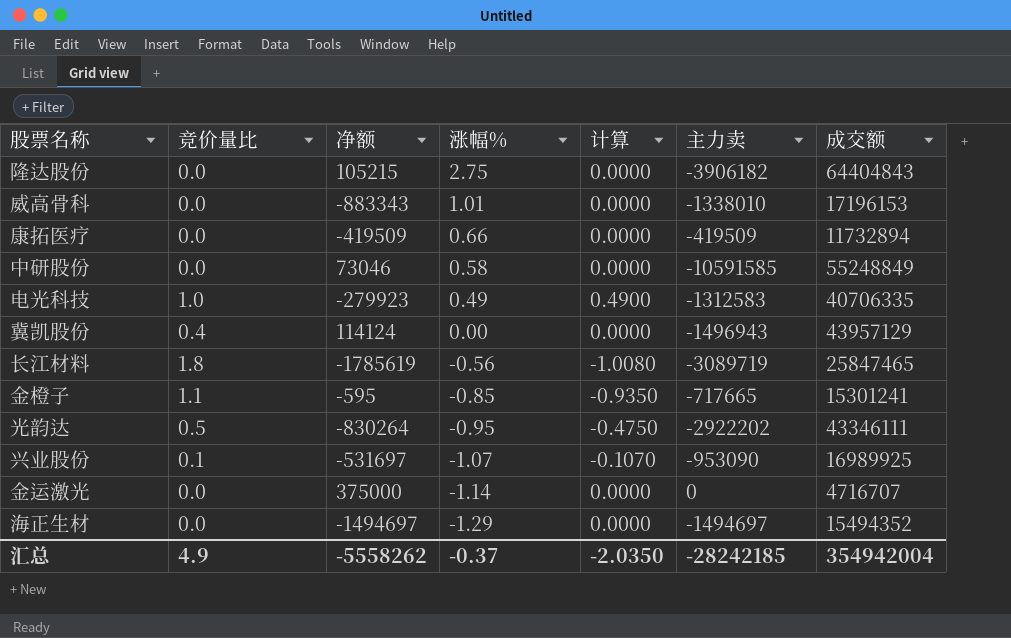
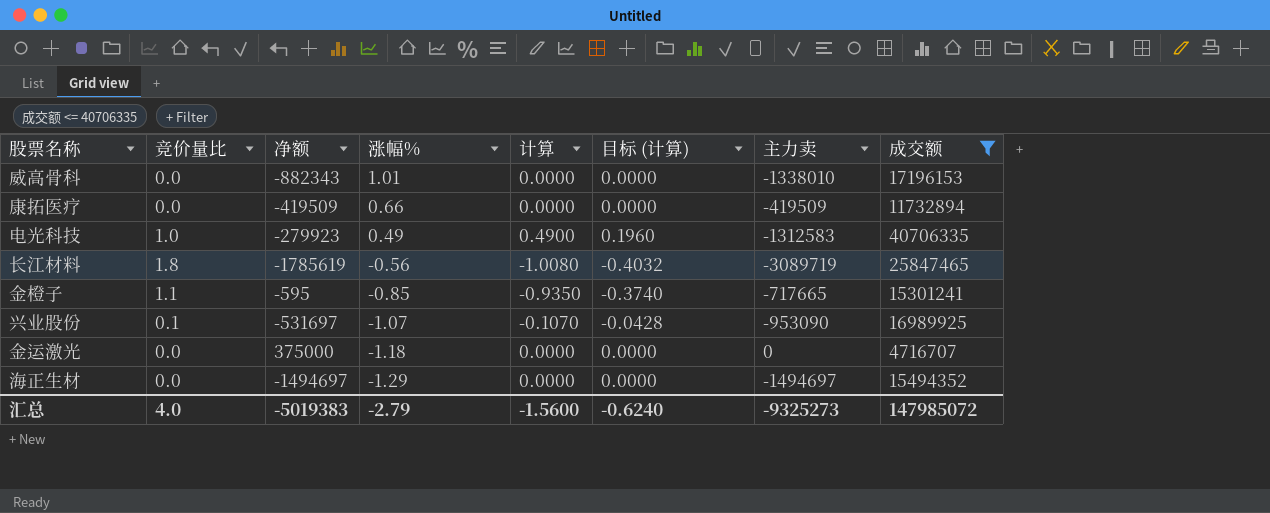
filter: none -> 成交额 <= 40706335
column 目标 (计算) | formula: none -> [计算] * 0.4
威高骨科 | 净额: -883343 -> -882343
金运激光 | 涨幅%: -1.14 -> -1.18
汇总 | 竞价量比: 4.9 -> 4.0
汇总 | 净额: -5558262 -> -5019383
汇总 | 涨幅%: -0.37 -> -2.79
汇总 | 计算: -2.0350 -> -1.5600
汇总 | 主力卖: -28242185 -> -9325273
汇总 | 成交额: 354942004 -> 147985072

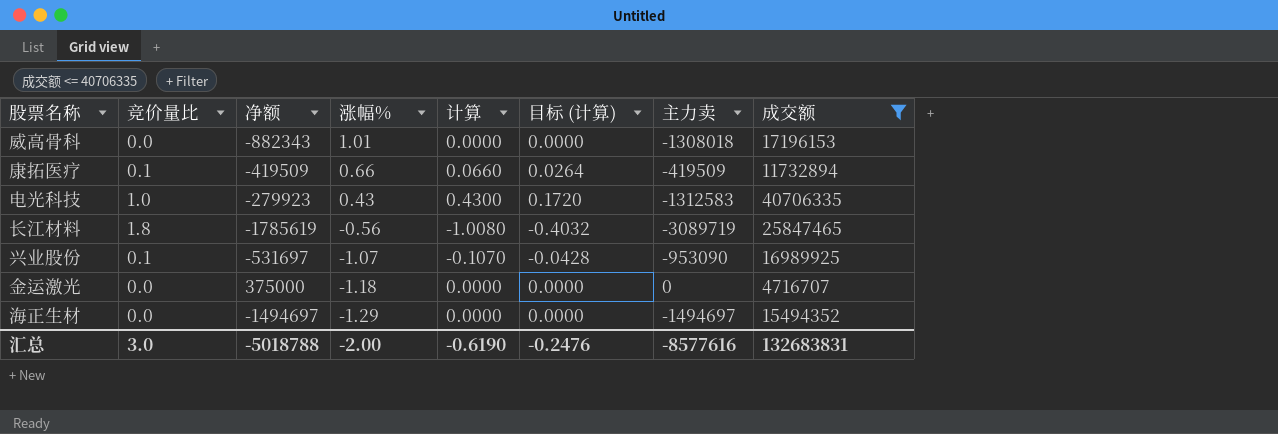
row 金橙子: 1.1 | -595 | -0.85 | -0.9350 | -0.3740 | -717665 | 15301241 -> none
威高骨科 | 主力卖: -1338010 -> -1308018
康拓医疗 | 竞价量比: 0.0 -> 0.1
康拓医疗 | 计算: 0.0000 -> 0.0660
康拓医疗 | 目标 (计算): 0.0000 -> 0.0264
电光科技 | 涨幅%: 0.49 -> 0.43
电光科技 | 计算: 0.4900 -> 0.4300
电光科技 | 目标 (计算): 0.1960 -> 0.1720
汇总 | 竞价量比: 4.0 -> 3.0
汇总 | 净额: -5019383 -> -5018788
汇总 | 涨幅%: -2.79 -> -2.00
汇总 | 计算: -1.5600 -> -0.6190
汇总 | 目标 (计算): -0.6240 -> -0.2476
汇总 | 主力卖: -9325273 -> -8577616
汇总 | 成交额: 147985072 -> 132683831

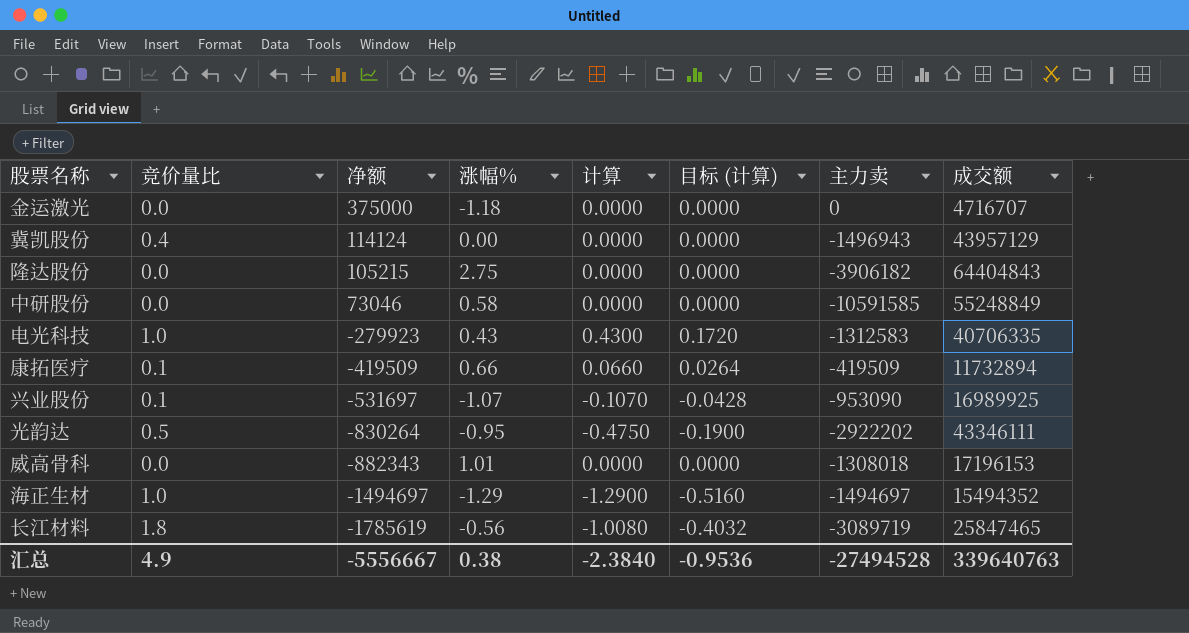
filter: 成交额 <= 40706335 -> none
row order: 涨幅% descending -> 净额 descending
海正生材 | 竞价量比: 0.0 -> 1.0
海正生材 | 计算: 0.0000 -> -1.2900
海正生材 | 目标 (计算): 0.0000 -> -0.5160
汇总 | 竞价量比: 3.0 -> 4.9
汇总 | 净额: -5018788 -> -5556667
汇总 | 涨幅%: -2.00 -> 0.38
汇总 | 计算: -0.6190 -> -2.3840
汇总 | 目标 (计算): -0.2476 -> -0.9536
汇总 | 主力卖: -8577616 -> -27494528
汇总 | 成交额: 132683831 -> 339640763

